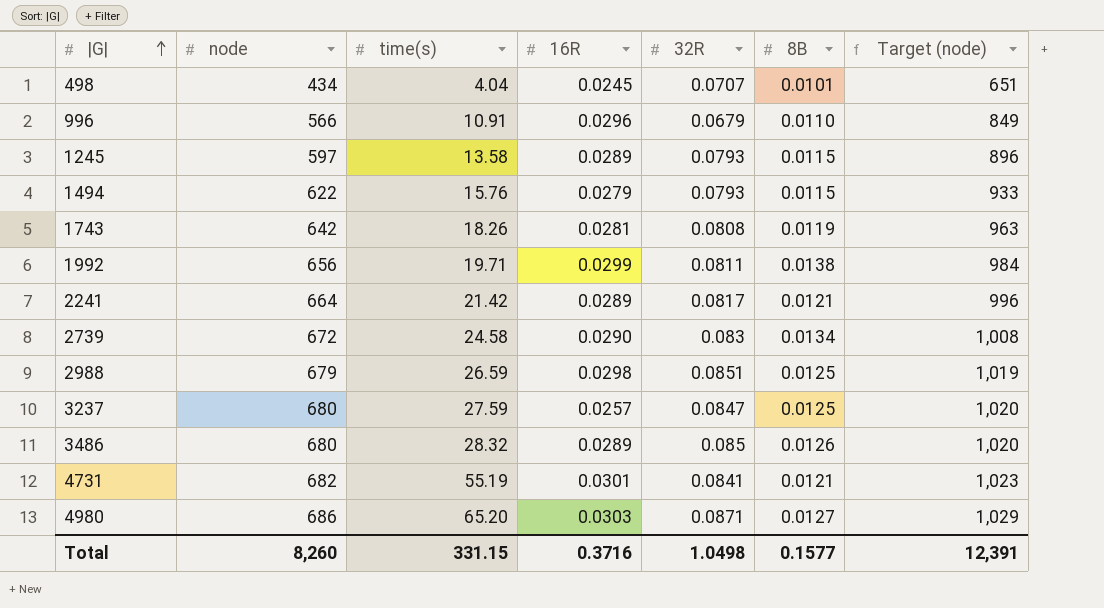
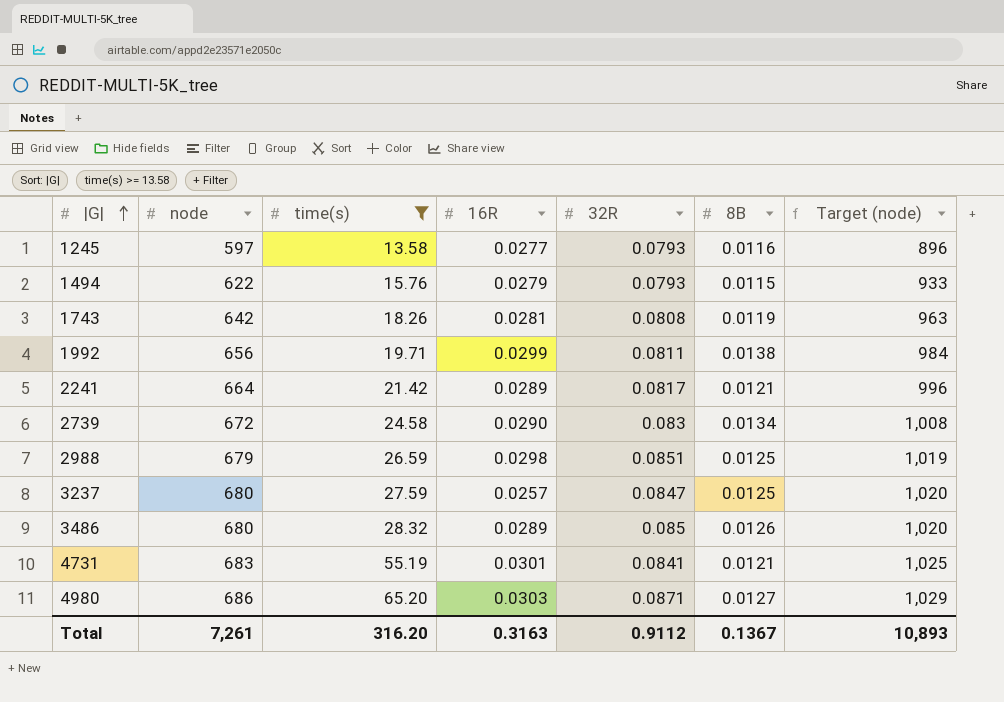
filter: none -> time(s) >= 13.58
1245 | 16R: 0.0289 -> 0.0277
1245 | 8B: 0.0115 -> 0.0116
4731 | node: 682 -> 683
4731 | Target (node): 1,023 -> 1,025
Total | node: 8,260 -> 7,261
Total | time(s): 331.15 -> 316.20
Total | 16R: 0.3716 -> 0.3163
Total | 32R: 1.0498 -> 0.9112
Total | 8B: 0.1577 -> 0.1367
Total | Target (node): 12,391 -> 10,893

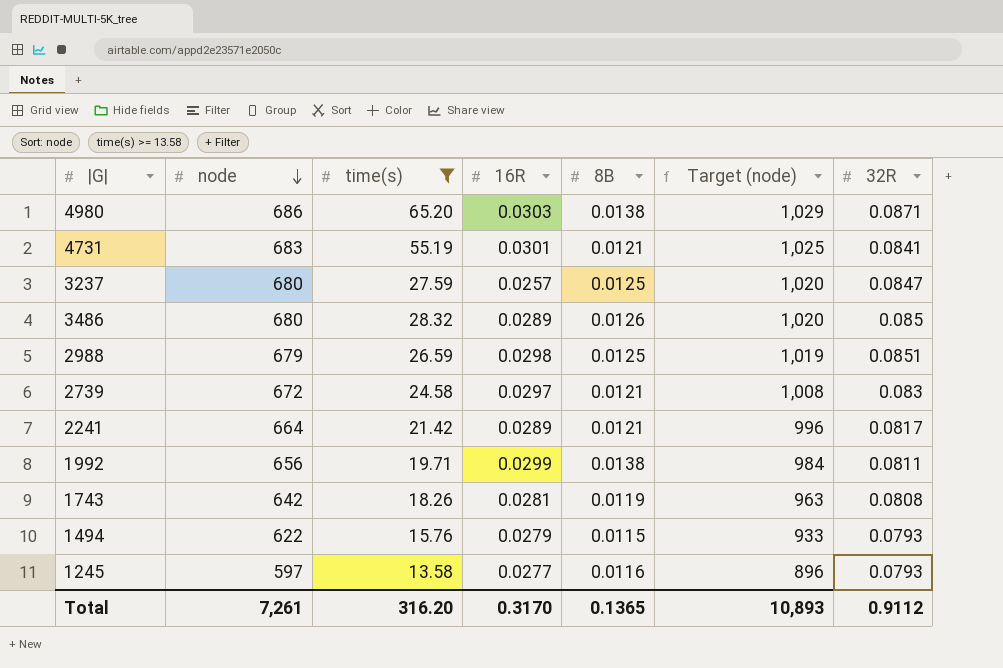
row order: |G| ascending -> node descending
column 32R | position: 5 -> 7
4980 | 8B: 0.0127 -> 0.0138
2739 | 16R: 0.0290 -> 0.0297
2739 | 8B: 0.0134 -> 0.0121
Total | 16R: 0.3163 -> 0.3170
Total | 8B: 0.1367 -> 0.1365

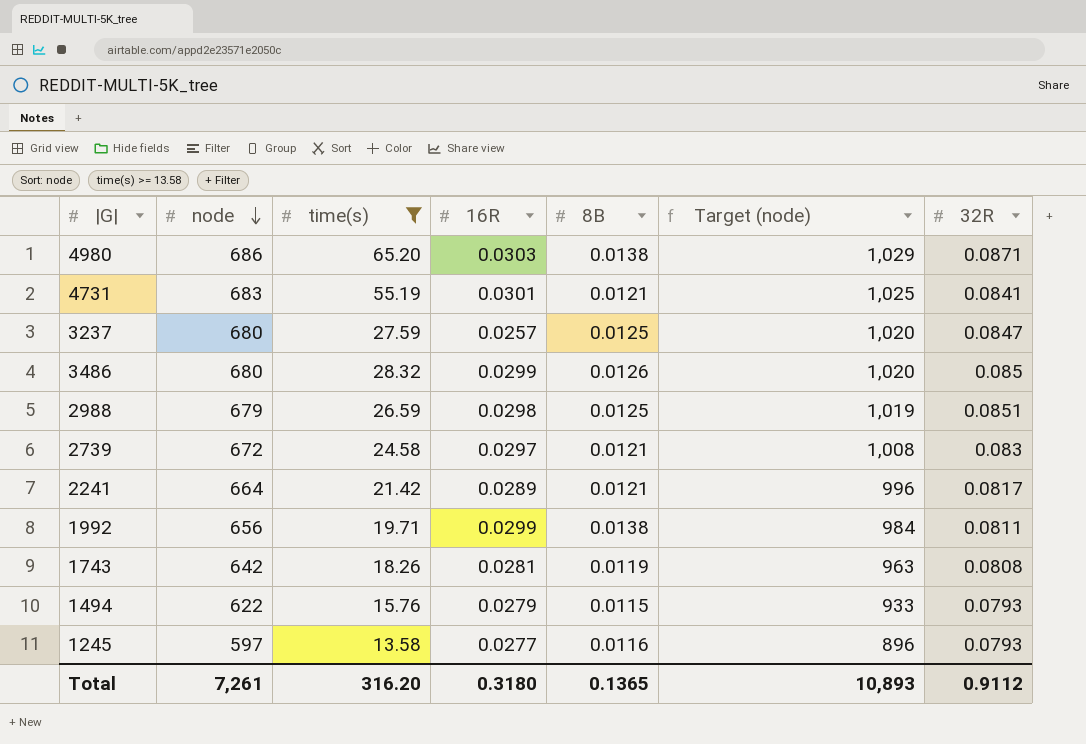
3486 | 16R: 0.0289 -> 0.0299
Total | 16R: 0.3170 -> 0.3180

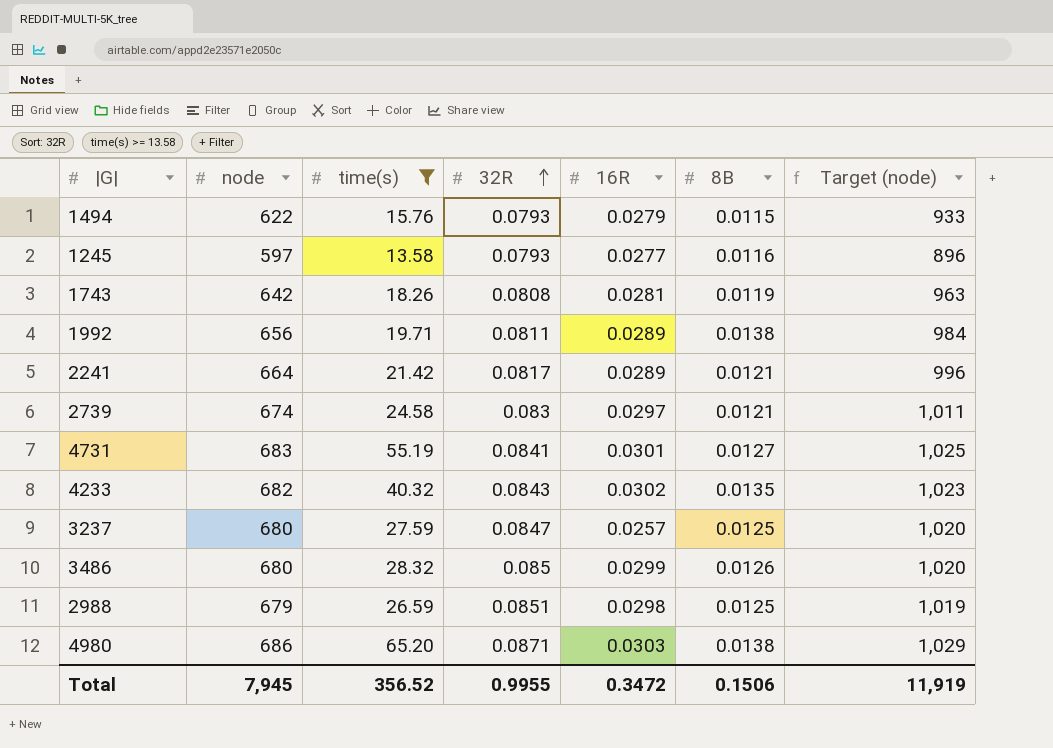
row order: node descending -> 32R ascending
column 32R | position: 7 -> 4
1992 | 16R: 0.0299 -> 0.0289
2739 | node: 672 -> 674
2739 | Target (node): 1,008 -> 1,011
4731 | 8B: 0.0121 -> 0.0127
row 4233: none -> 682 | 40.32 | 0.0843 | 0.0302 | 0.0135 | 1,023
Total | node: 7,261 -> 7,945
Total | time(s): 316.20 -> 356.52
Total | 32R: 0.9112 -> 0.9955
Total | 16R: 0.3180 -> 0.3472
Total | 8B: 0.1365 -> 0.1506
Total | Target (node): 10,893 -> 11,919

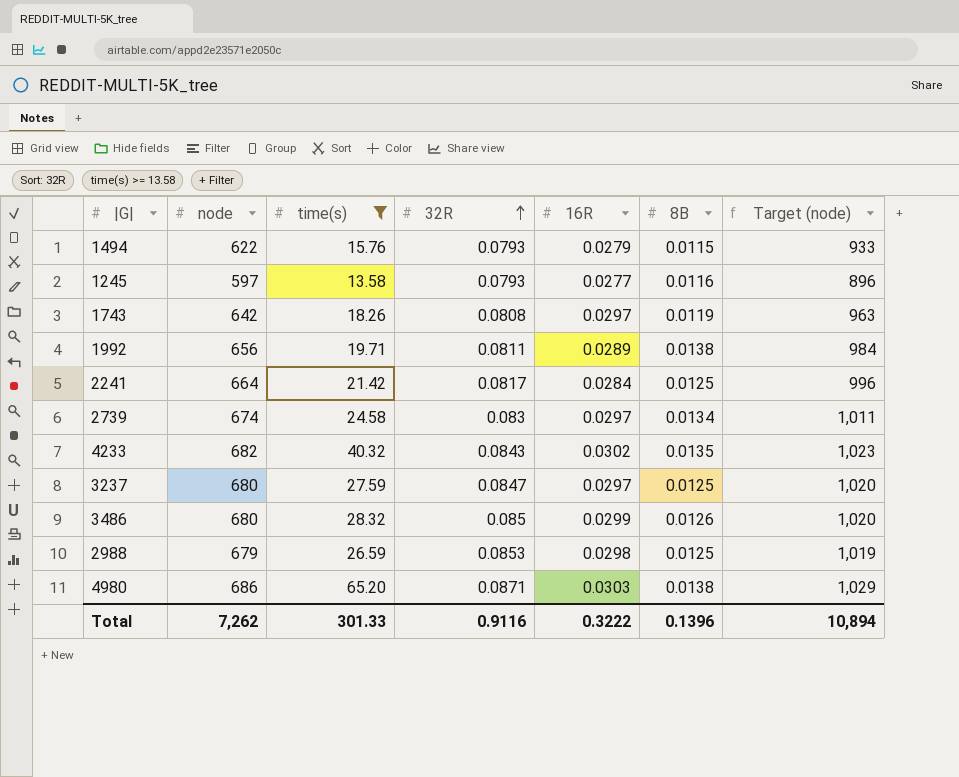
row 4731: 683 | 55.19 | 0.0841 | 0.0301 | 0.0127 | 1,025 -> none
1743 | 16R: 0.0281 -> 0.0297
2241 | 16R: 0.0289 -> 0.0284
2241 | 8B: 0.0121 -> 0.0125
2739 | 8B: 0.0121 -> 0.0134
3237 | 16R: 0.0257 -> 0.0297
2988 | 32R: 0.0851 -> 0.0853
Total | node: 7,945 -> 7,262
Total | time(s): 356.52 -> 301.33
Total | 32R: 0.9955 -> 0.9116
Total | 16R: 0.3472 -> 0.3222
Total | 8B: 0.1506 -> 0.1396
Total | Target (node): 11,919 -> 10,894

